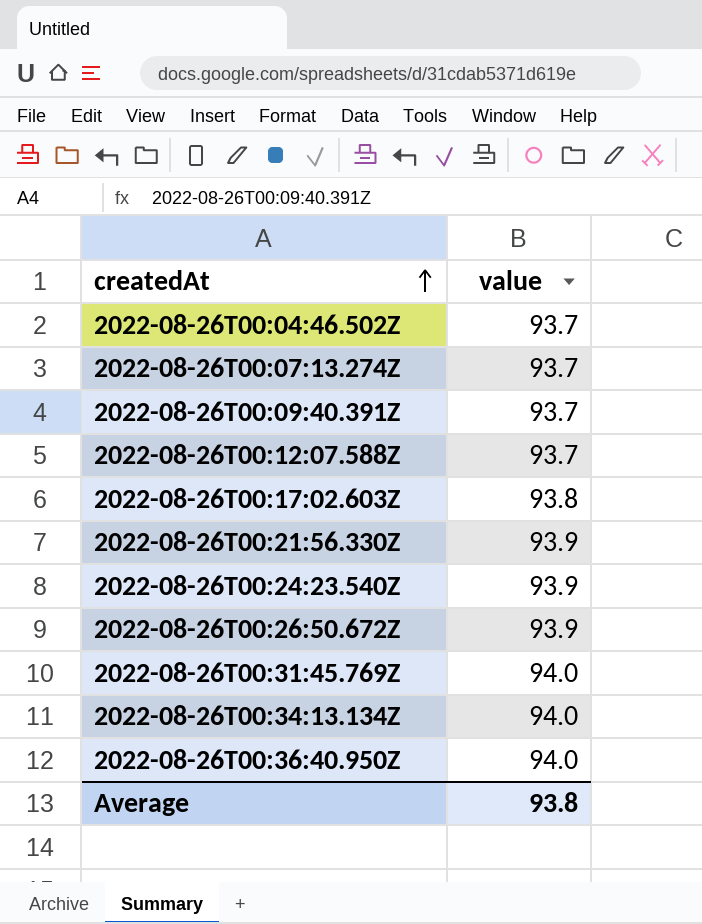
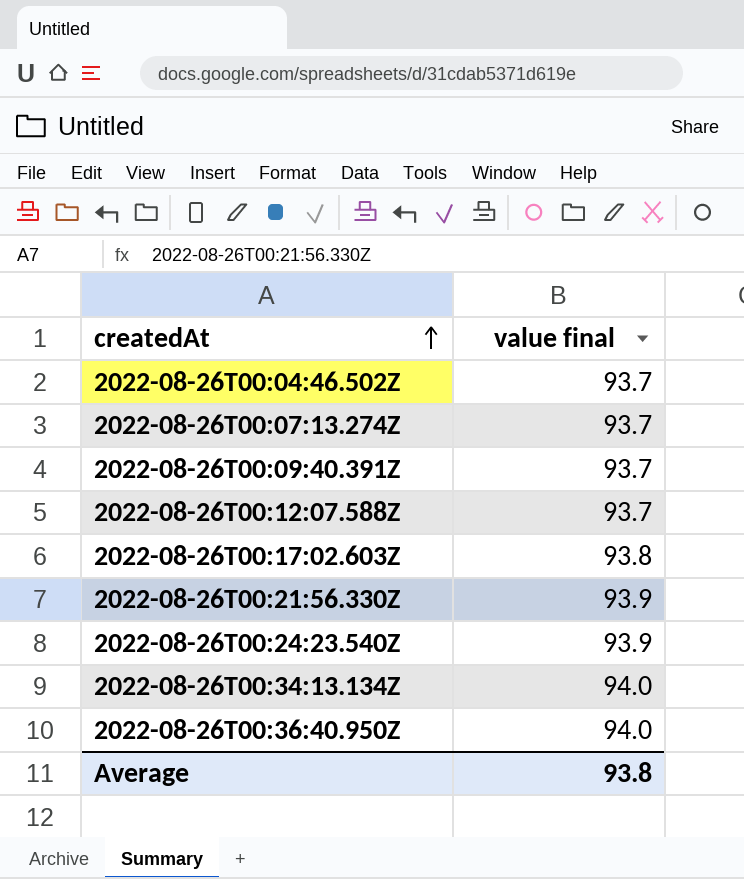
column name: value -> value final
row 2022-08-26T00:26:50.672Z: 93.9 -> none
row 2022-08-26T00:31:45.769Z: 94.0 -> none

